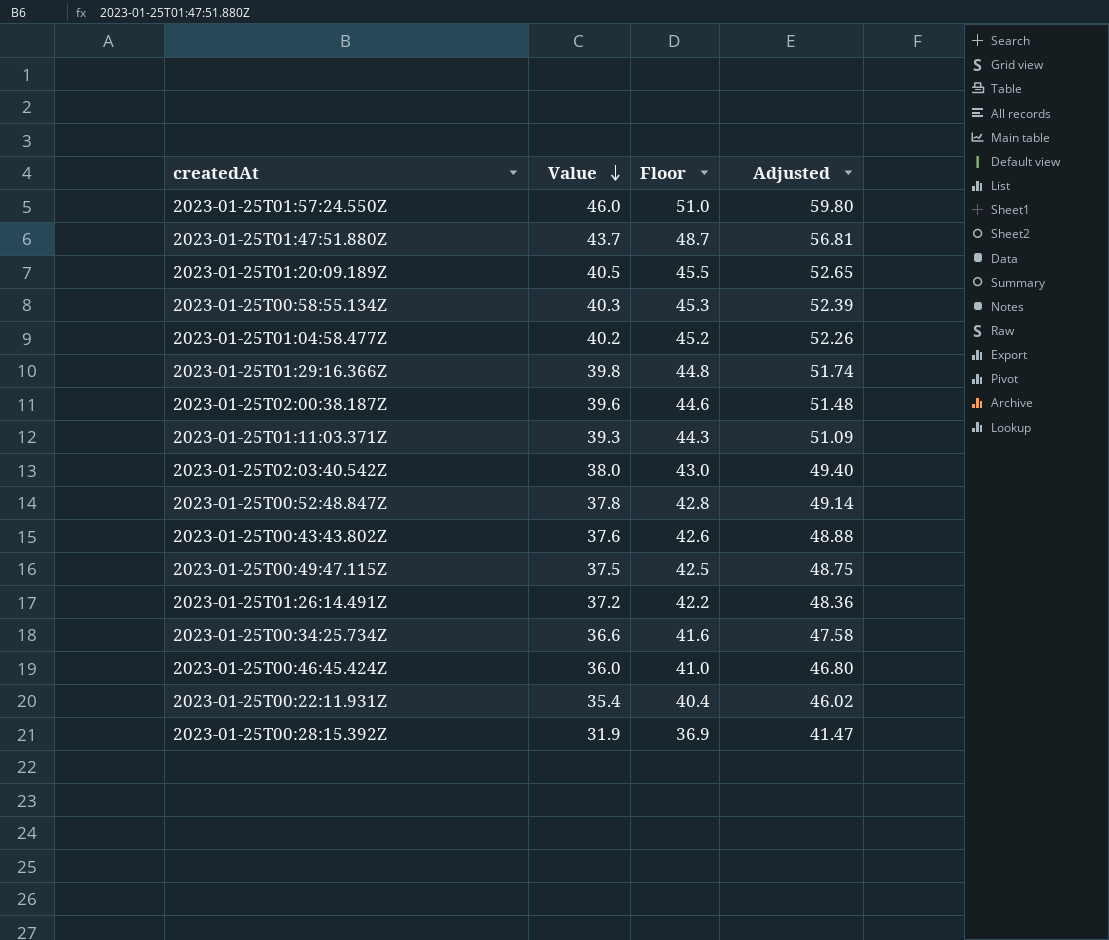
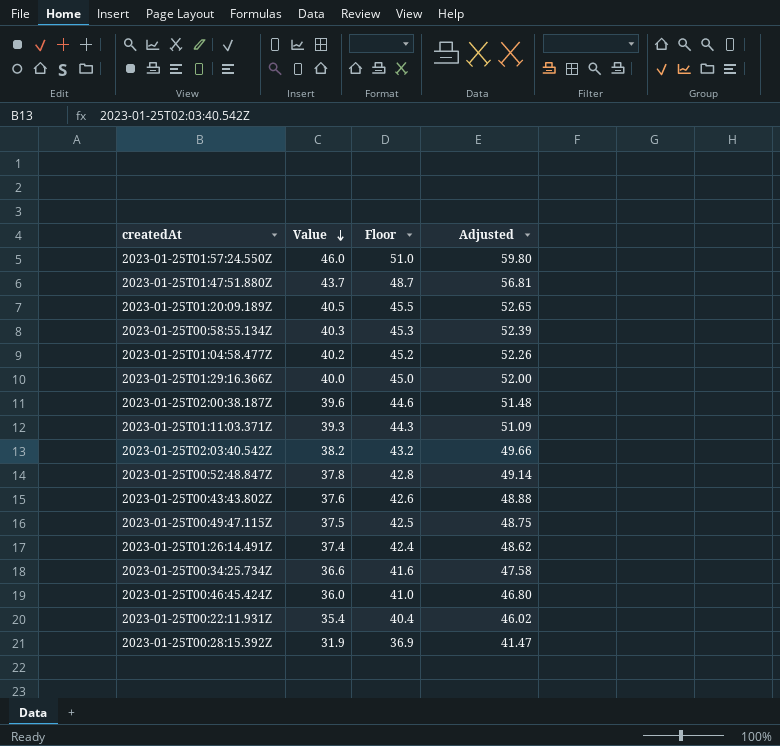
2023-01-25T01:29:16.366Z | Value: 39.8 -> 40.0
2023-01-25T01:29:16.366Z | Floor: 44.8 -> 45.0
2023-01-25T01:29:16.366Z | Adjusted: 51.74 -> 52.00
2023-01-25T02:03:40.542Z | Value: 38.0 -> 38.2
2023-01-25T02:03:40.542Z | Floor: 43.0 -> 43.2
2023-01-25T02:03:40.542Z | Adjusted: 49.40 -> 49.66
2023-01-25T01:26:14.491Z | Value: 37.2 -> 37.4
2023-01-25T01:26:14.491Z | Floor: 42.2 -> 42.4
2023-01-25T01:26:14.491Z | Adjusted: 48.36 -> 48.62

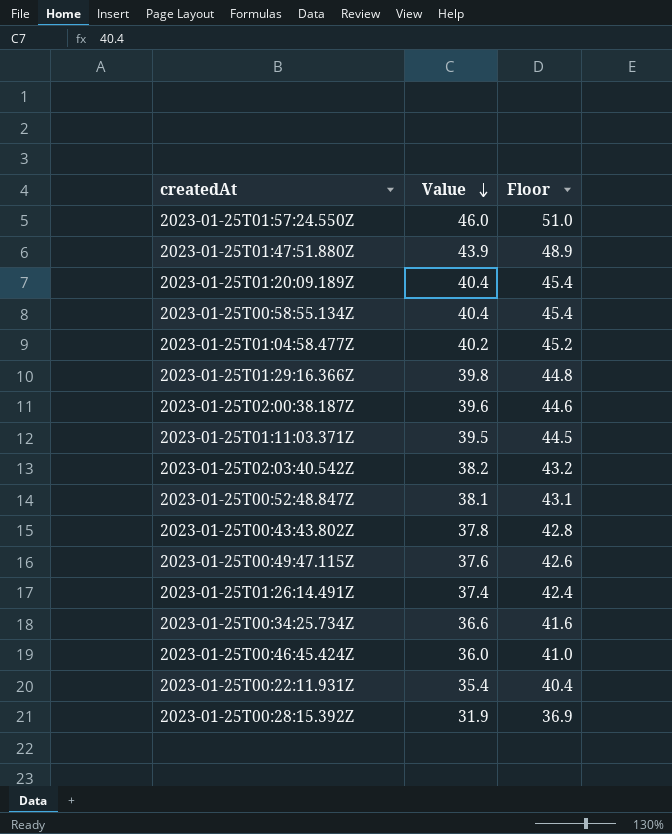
column Adjusted | formula: [Value] * 1.3 -> none
2023-01-25T01:47:51.880Z | Value: 43.7 -> 43.9
2023-01-25T01:47:51.880Z | Floor: 48.7 -> 48.9
2023-01-25T01:20:09.189Z | Value: 40.5 -> 40.4
2023-01-25T01:20:09.189Z | Floor: 45.5 -> 45.4
2023-01-25T00:58:55.134Z | Value: 40.3 -> 40.4
2023-01-25T00:58:55.134Z | Floor: 45.3 -> 45.4
2023-01-25T01:29:16.366Z | Value: 40.0 -> 39.8
2023-01-25T01:29:16.366Z | Floor: 45.0 -> 44.8
2023-01-25T01:11:03.371Z | Value: 39.3 -> 39.5
2023-01-25T01:11:03.371Z | Floor: 44.3 -> 44.5
2023-01-25T00:52:48.847Z | Value: 37.8 -> 38.1
2023-01-25T00:52:48.847Z | Floor: 42.8 -> 43.1
2023-01-25T00:43:43.802Z | Value: 37.6 -> 37.8
2023-01-25T00:43:43.802Z | Floor: 42.6 -> 42.8
2023-01-25T00:49:47.115Z | Value: 37.5 -> 37.6
2023-01-25T00:49:47.115Z | Floor: 42.5 -> 42.6

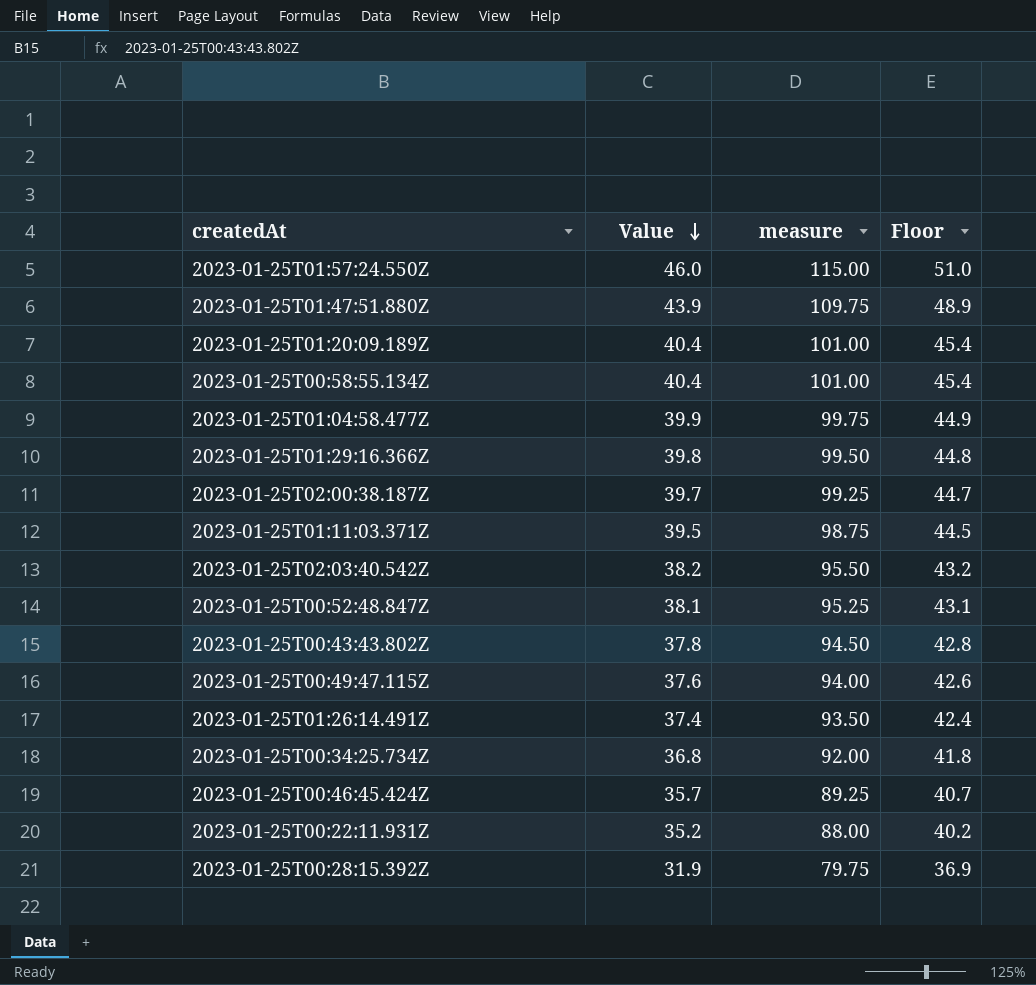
column measure | formula: none -> [Value] * 2.5
2023-01-25T01:04:58.477Z | Value: 40.2 -> 39.9
2023-01-25T01:04:58.477Z | Floor: 45.2 -> 44.9
2023-01-25T02:00:38.187Z | Value: 39.6 -> 39.7
2023-01-25T02:00:38.187Z | Floor: 44.6 -> 44.7
2023-01-25T00:34:25.734Z | Value: 36.6 -> 36.8
2023-01-25T00:34:25.734Z | Floor: 41.6 -> 41.8
2023-01-25T00:46:45.424Z | Value: 36.0 -> 35.7
2023-01-25T00:46:45.424Z | Floor: 41.0 -> 40.7
2023-01-25T00:22:11.931Z | Value: 35.4 -> 35.2
2023-01-25T00:22:11.931Z | Floor: 40.4 -> 40.2

